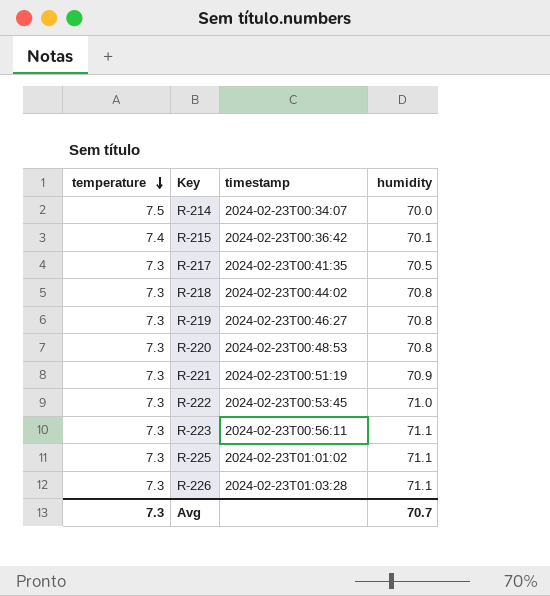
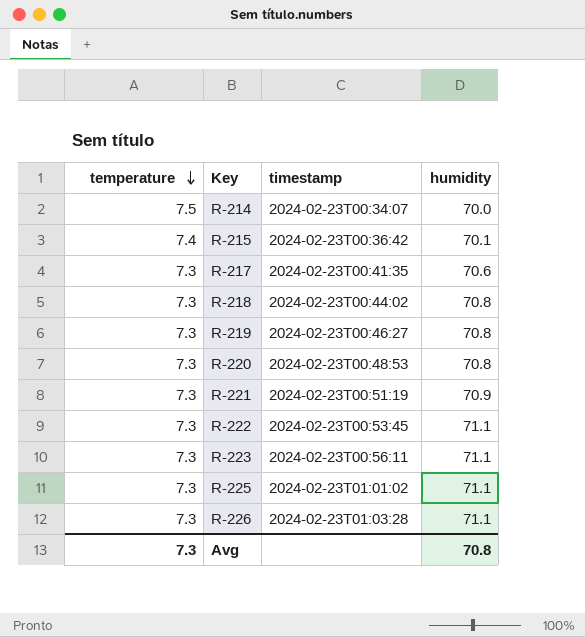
R-217 | humidity: 70.5 -> 70.6
R-222 | humidity: 71.0 -> 71.1
Avg | humidity: 70.7 -> 70.8

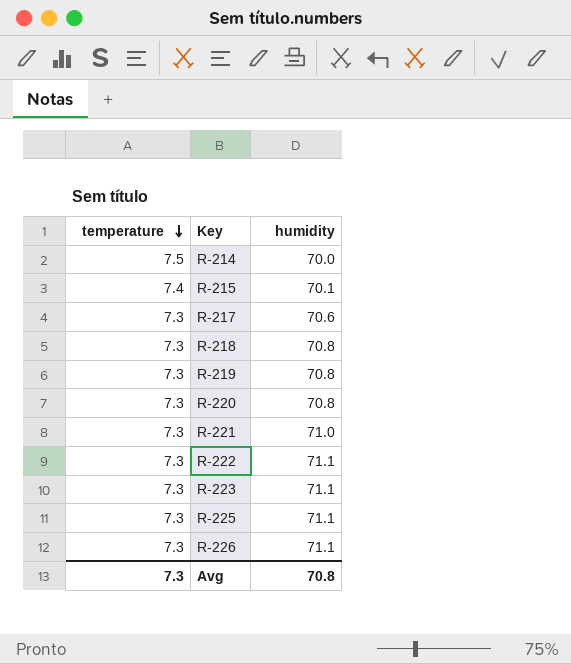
column timestamp | position: 3 -> none
R-221 | humidity: 70.9 -> 71.0

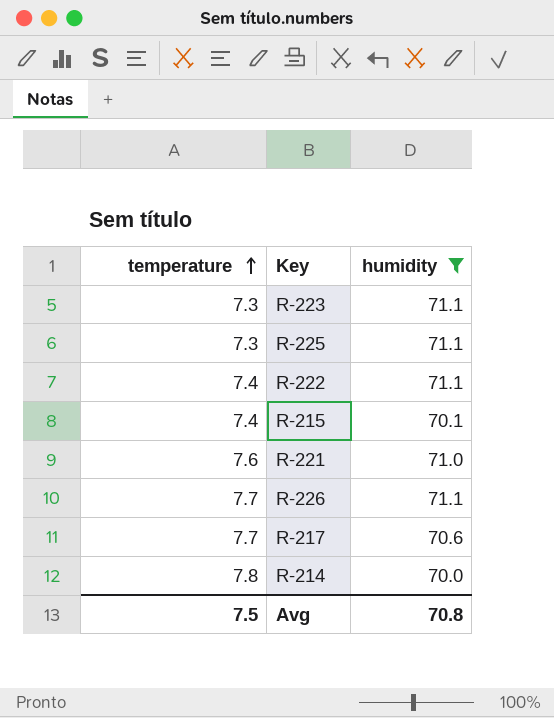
filter: none -> humidity != 70.8
row order: temperature descending -> temperature ascending
R-222 | temperature: 7.3 -> 7.4
R-221 | temperature: 7.3 -> 7.6
R-226 | temperature: 7.3 -> 7.7
R-217 | temperature: 7.3 -> 7.7
R-214 | temperature: 7.5 -> 7.8
Avg | temperature: 7.3 -> 7.5

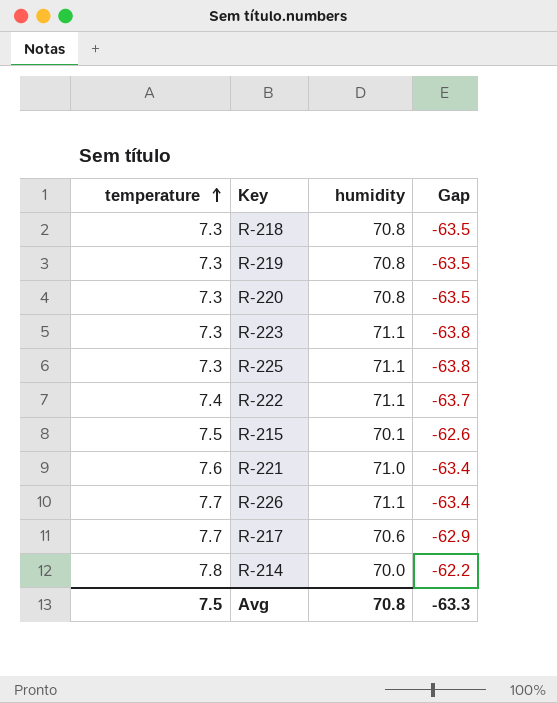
filter: humidity != 70.8 -> none
column Gap | formula: none -> [temperature] - [humidity]
R-215 | temperature: 7.4 -> 7.5

